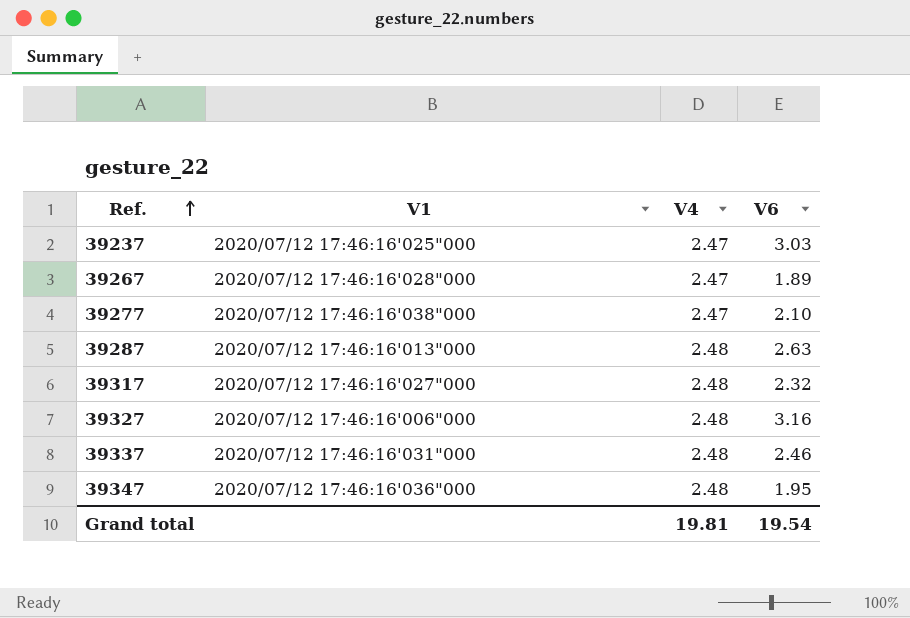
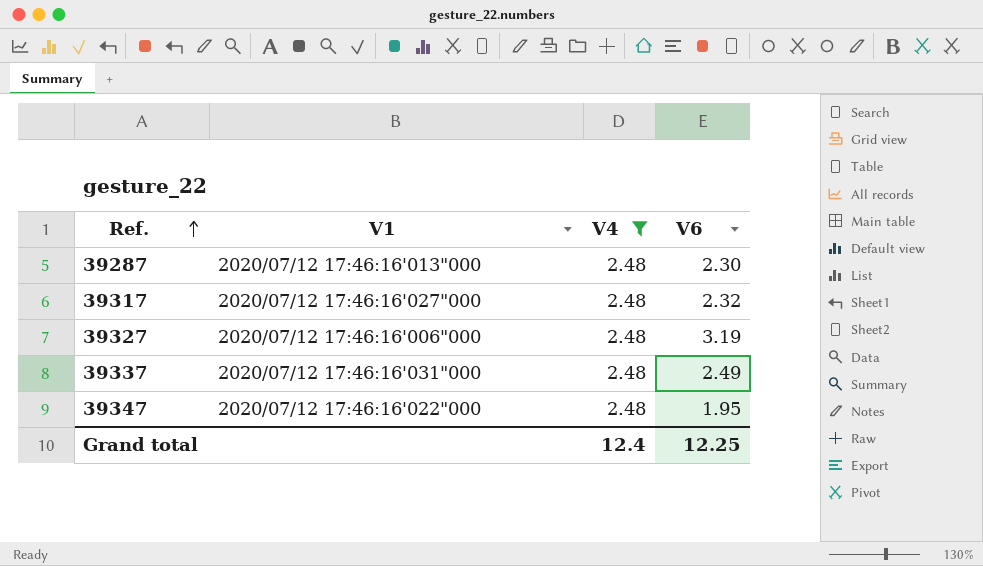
filter: none -> V4 = 2.48
39287 | V6: 2.63 -> 2.30
39327 | V6: 3.16 -> 3.19
39337 | V6: 2.46 -> 2.49
39347 | V1: 2020/07/12 17:46:16'036"000 -> 2020/07/12 17:46:16'022"000
Grand total | V4: 19.81 -> 12.4
Grand total | V6: 19.54 -> 12.25

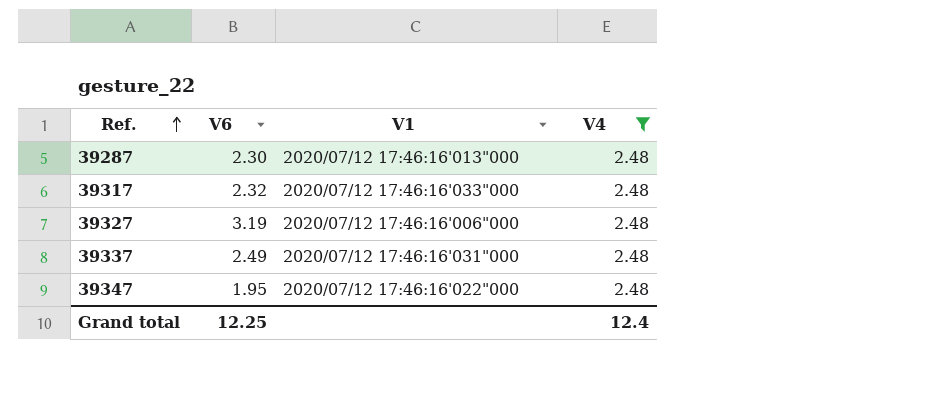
column V6 | position: 4 -> 2
39317 | V1: 2020/07/12 17:46:16'027"000 -> 2020/07/12 17:46:16'033"000

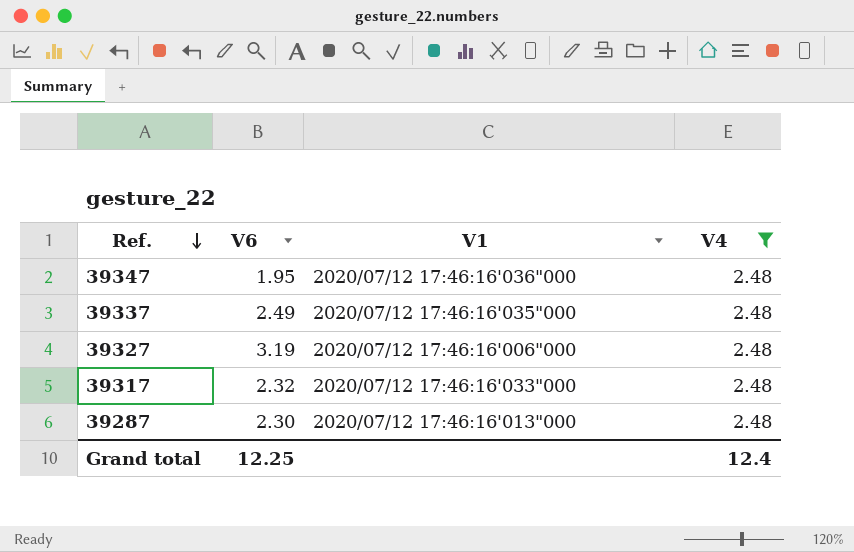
row order: Ref. ascending -> Ref. descending
39347 | V1: 2020/07/12 17:46:16'022"000 -> 2020/07/12 17:46:16'036"000
39337 | V1: 2020/07/12 17:46:16'031"000 -> 2020/07/12 17:46:16'035"000

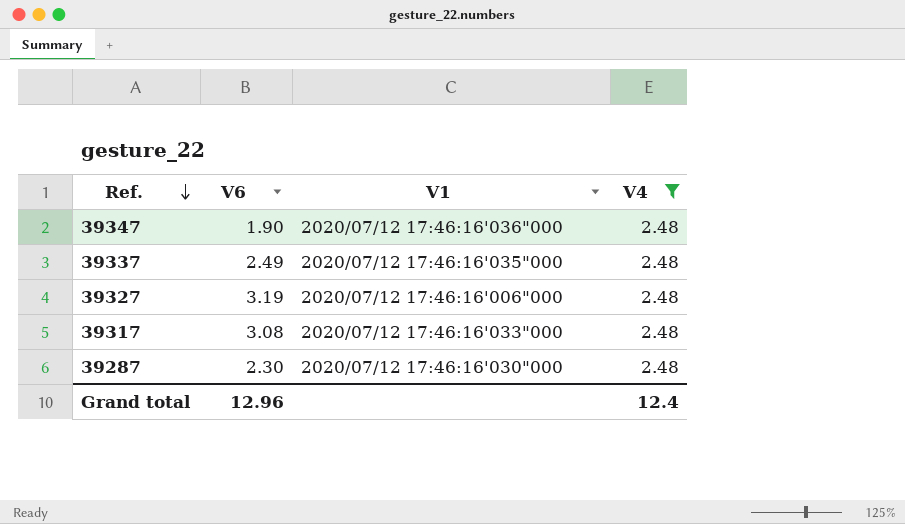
39347 | V6: 1.95 -> 1.90
39317 | V6: 2.32 -> 3.08
39287 | V1: 2020/07/12 17:46:16'013"000 -> 2020/07/12 17:46:16'030"000
Grand total | V6: 12.25 -> 12.96

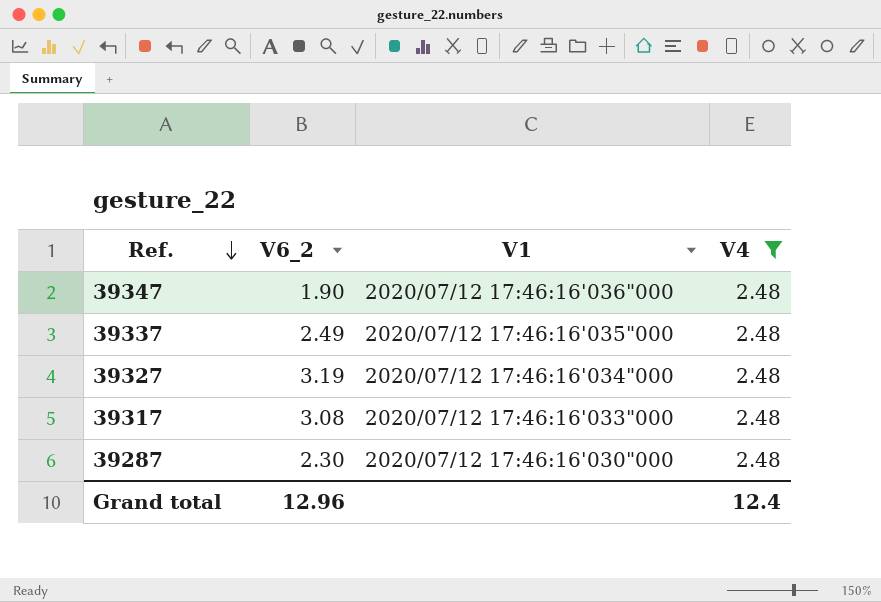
column name: V6 -> V6_2
39327 | V1: 2020/07/12 17:46:16'006"000 -> 2020/07/12 17:46:16'034"000

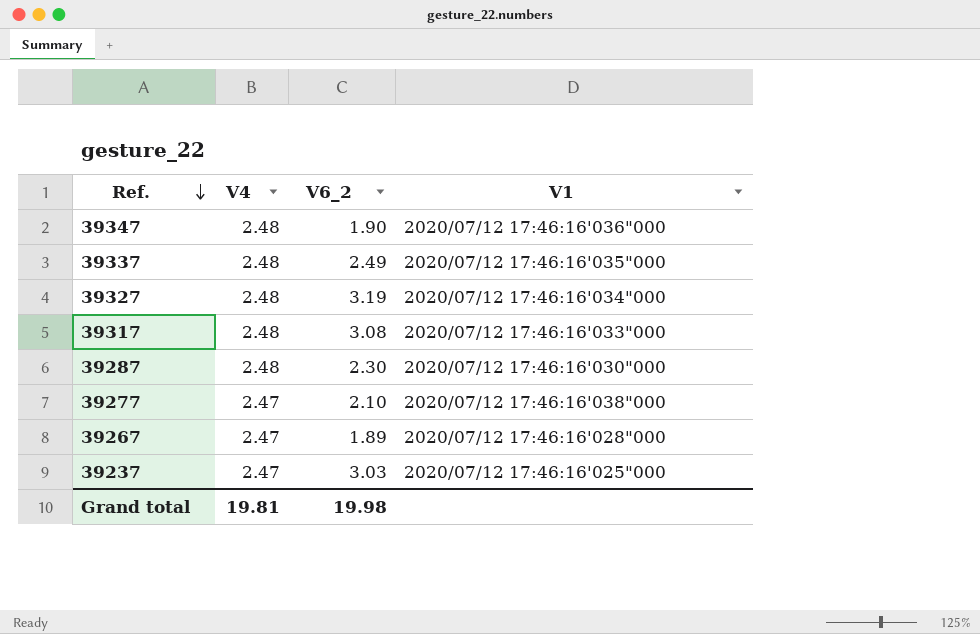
filter: V4 = 2.48 -> none
column V4 | position: 4 -> 2
Grand total | V4: 12.4 -> 19.81
Grand total | V6_2: 12.96 -> 19.98

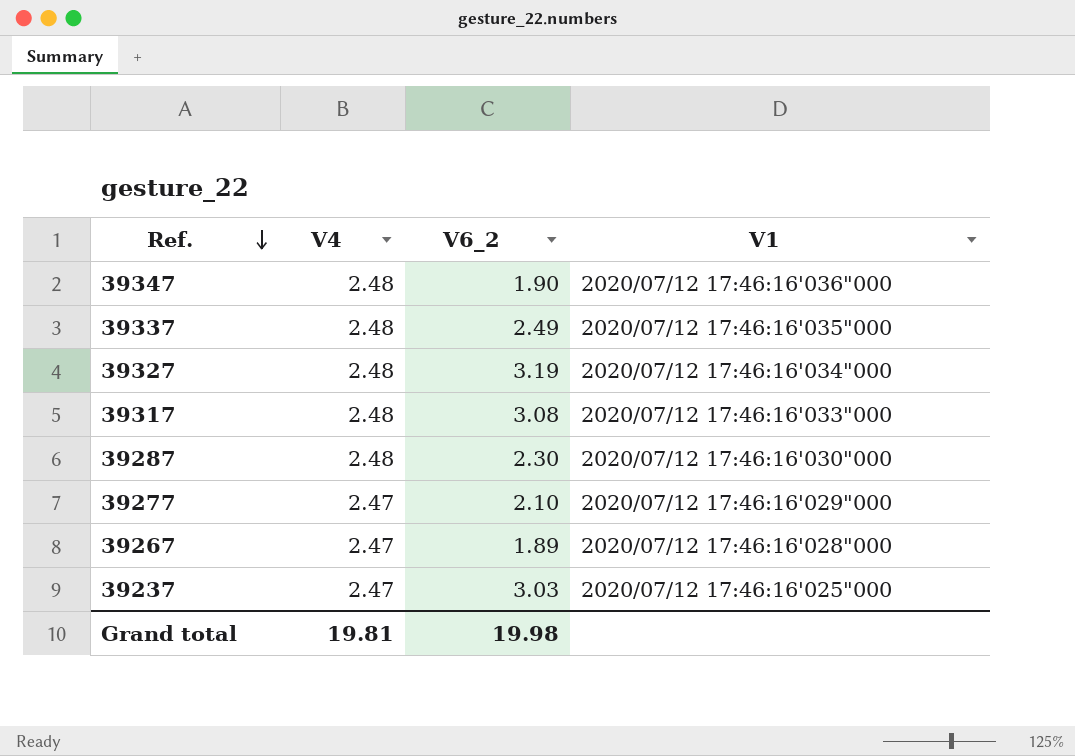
39277 | V1: 2020/07/12 17:46:16'038"000 -> 2020/07/12 17:46:16'029"000

